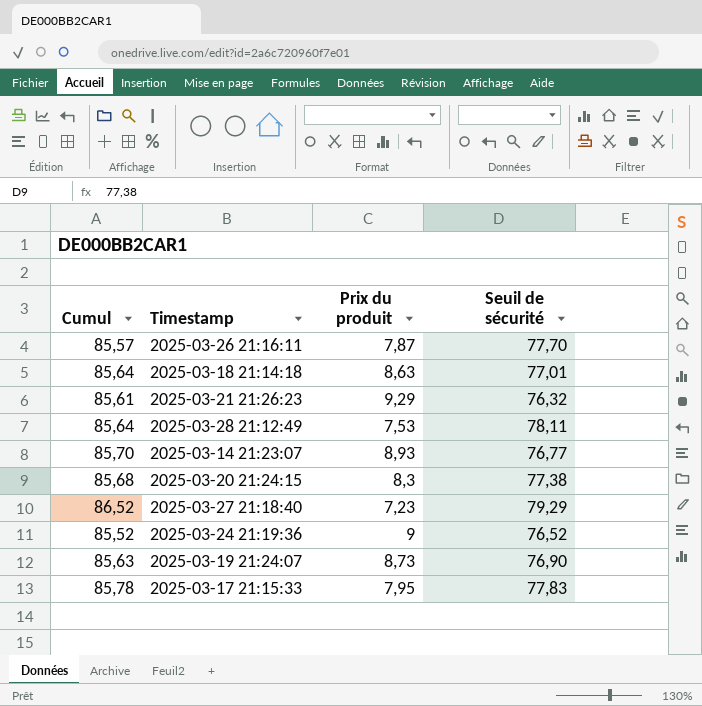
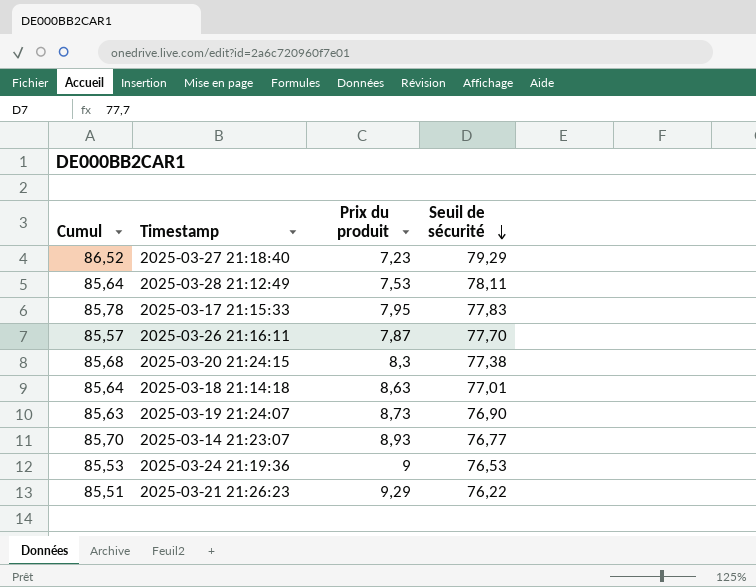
row order: none -> Seuil de sécurité descending
2025-03-24 21:19:36 | Cumul: 85,52 -> 85,53
2025-03-24 21:19:36 | Seuil de sécurité: 76,52 -> 76,53
2025-03-21 21:26:23 | Cumul: 85,61 -> 85,51
2025-03-21 21:26:23 | Seuil de sécurité: 76,32 -> 76,22

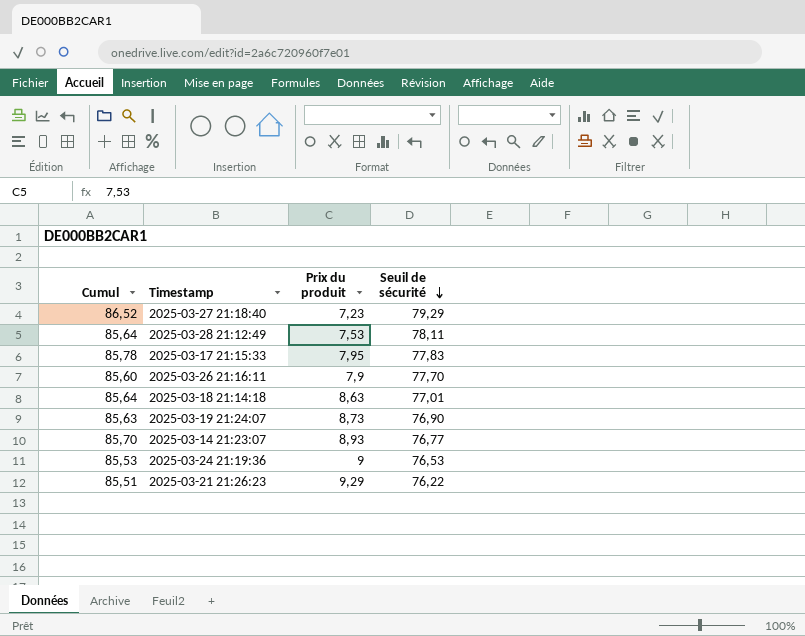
row 2025-03-20 21:24:15: 85,68 | 8,3 | 77,38 -> none
2025-03-26 21:16:11 | Cumul: 85,57 -> 85,60
2025-03-26 21:16:11 | Prix du produit: 7,87 -> 7,9

